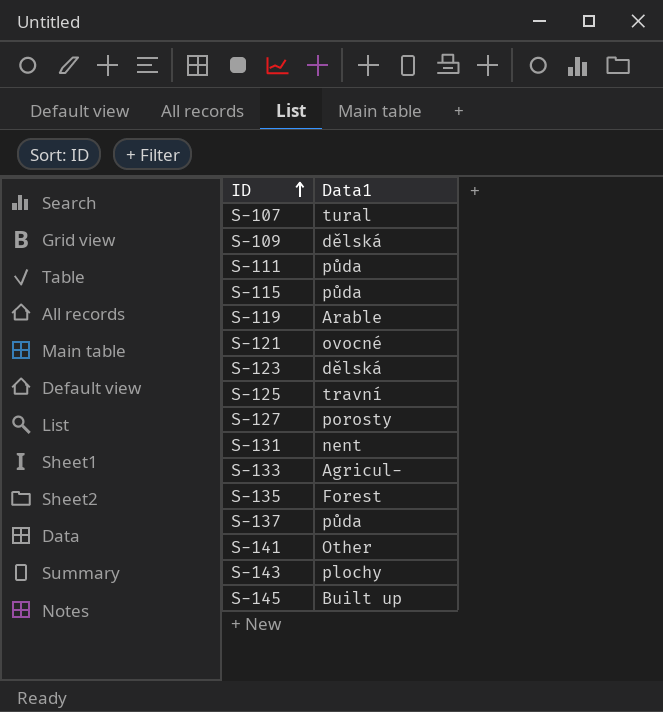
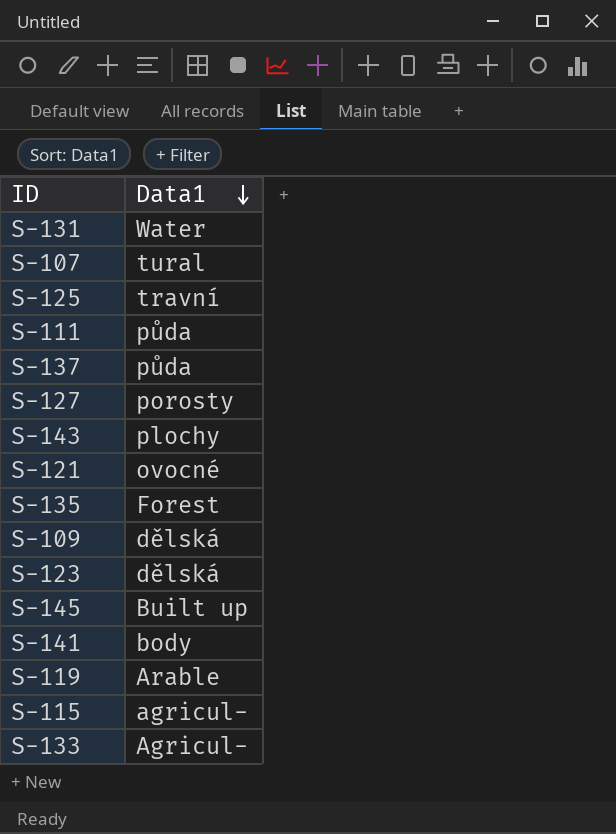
row order: ID ascending -> Data1 descending
S-131 | Data1: nent -> Water
S-141 | Data1: Other -> body
S-115 | Data1: půda -> agricul-

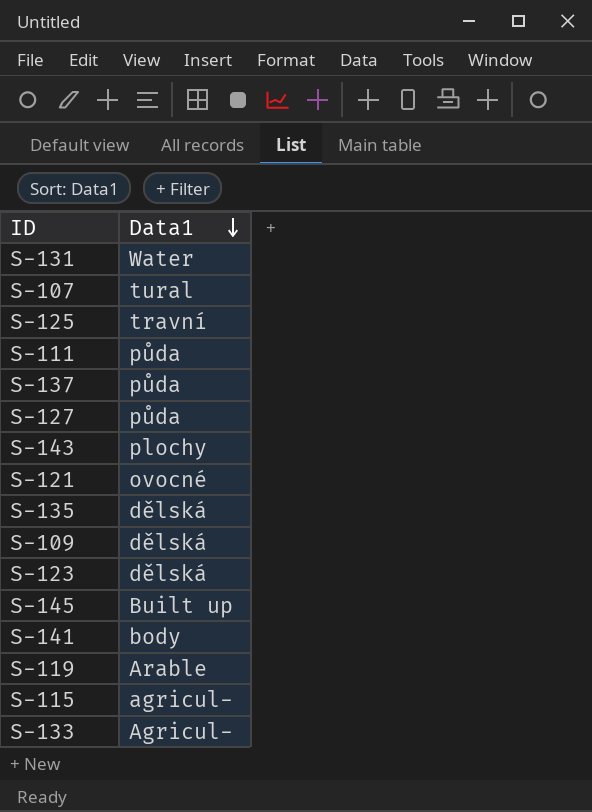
S-127 | Data1: porosty -> půda
S-135 | Data1: Forest -> dělská

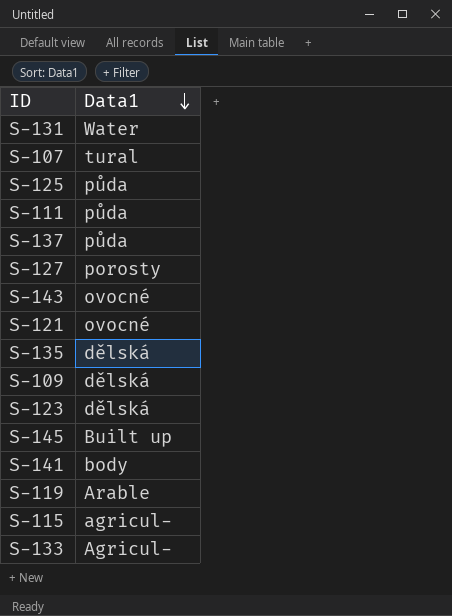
S-125 | Data1: travní -> půda
S-127 | Data1: půda -> porosty
S-143 | Data1: plochy -> ovocné

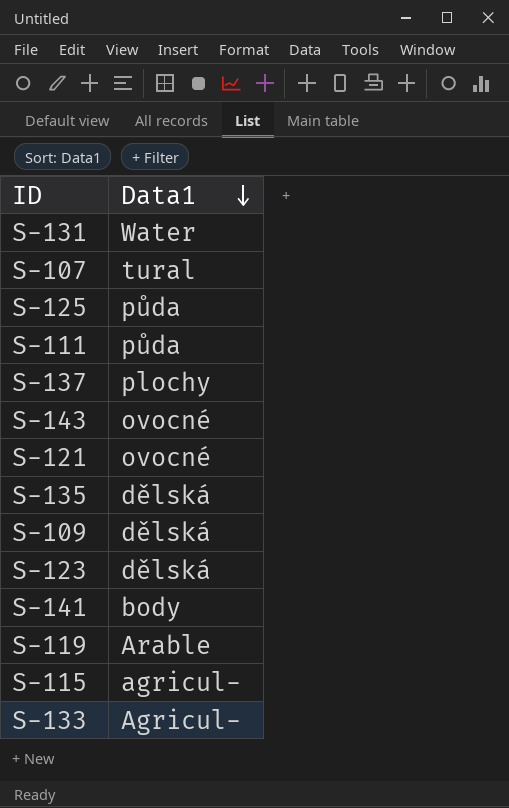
row S-127: porosty -> none
row S-145: Built up -> none
S-137 | Data1: půda -> plochy

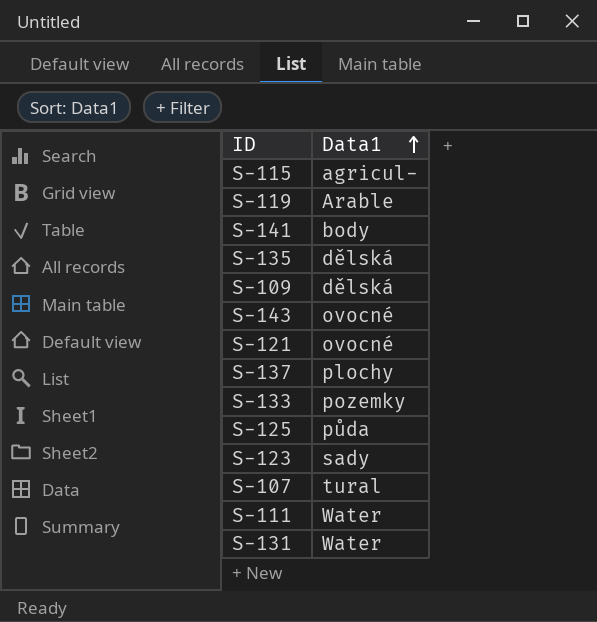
row order: Data1 descending -> Data1 ascending
S-133 | Data1: Agricul- -> pozemky
S-123 | Data1: dělská -> sady
S-111 | Data1: půda -> Water

